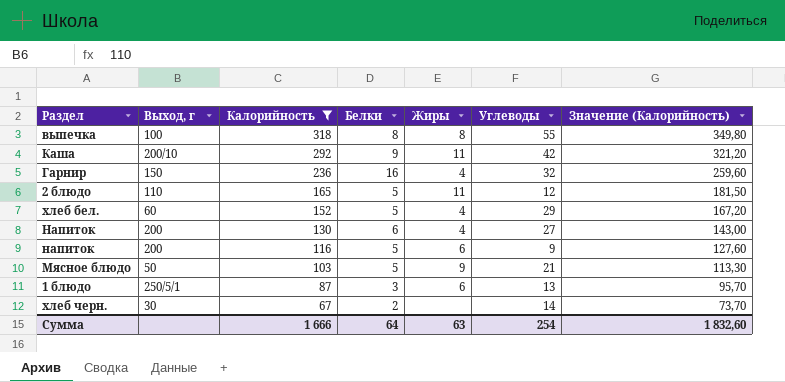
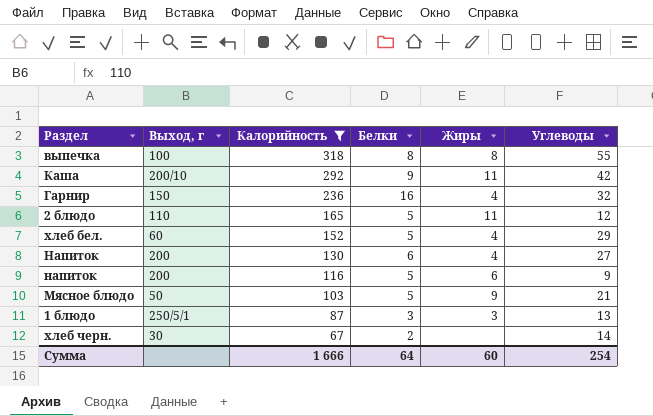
column Значение (Калорийность) | formula: [Калорийность] * 1,1 -> none
1 блюдо | Жиры: 6 -> 3
Сумма | Жиры: 63 -> 60

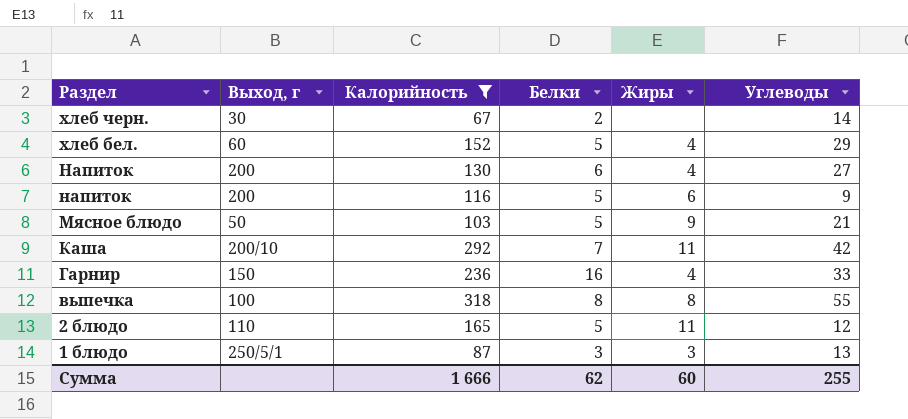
row order: Калорийность descending -> Раздел descending
Каша | Белки: 9 -> 7
Гарнир | Углеводы: 32 -> 33
Сумма | Белки: 64 -> 62
Сумма | Углеводы: 254 -> 255

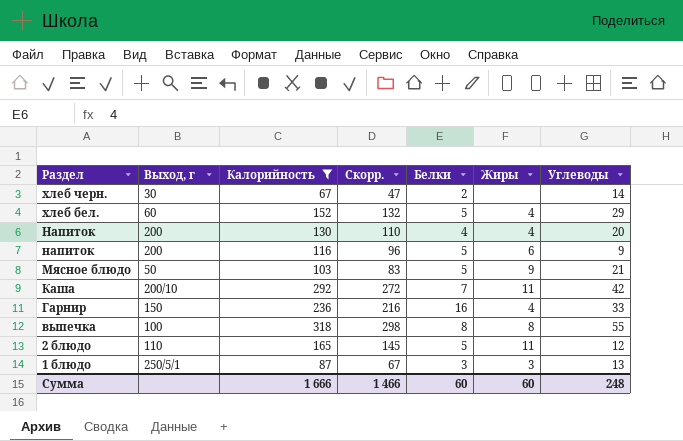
column Скорр. | formula: none -> [Калорийность] - 20
Напиток | Белки: 6 -> 4
Напиток | Углеводы: 27 -> 20
Сумма | Белки: 62 -> 60
Сумма | Углеводы: 255 -> 248

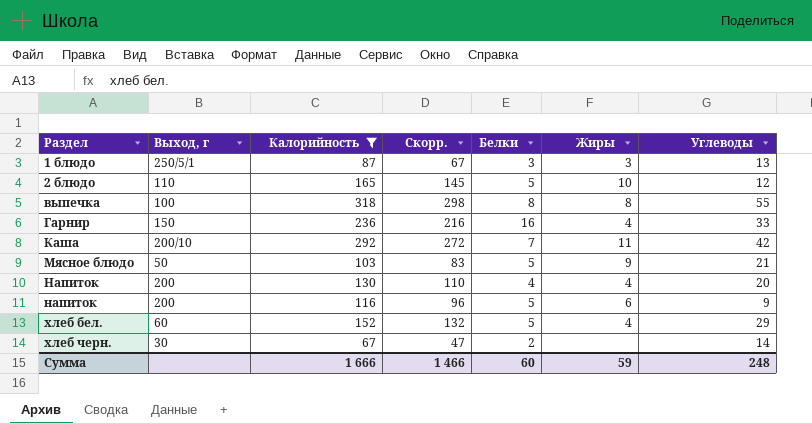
row order: Раздел descending -> Раздел ascending
2 блюдо | Жиры: 11 -> 10
Сумма | Жиры: 60 -> 59

